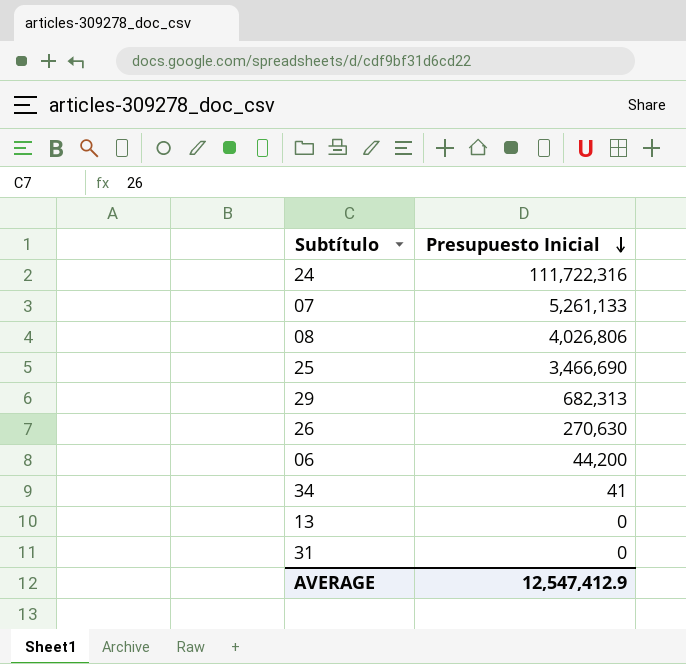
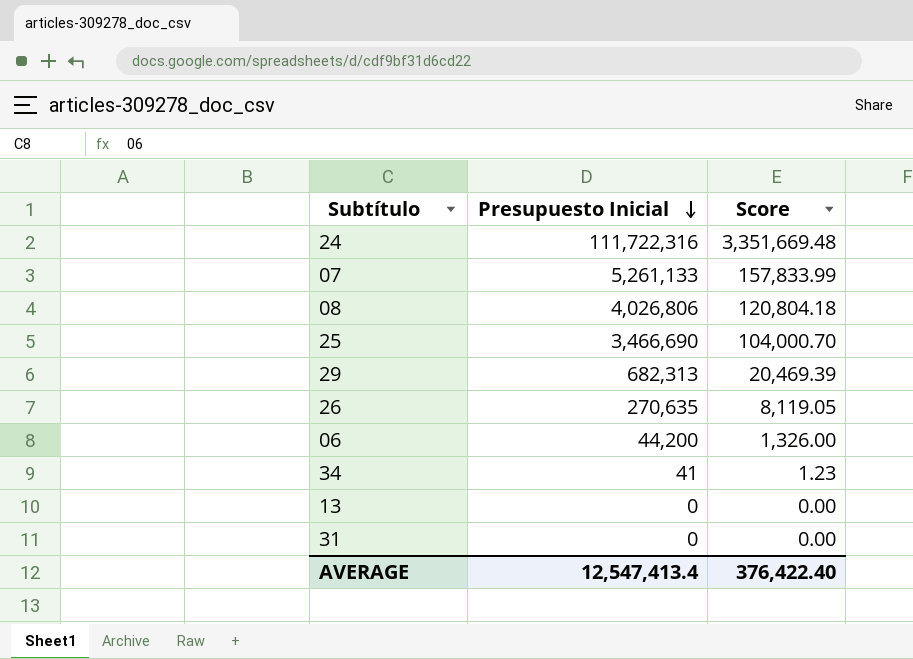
column Score | formula: none -> [Presupuesto Inicial] * 0.03
26 | Presupuesto Inicial: 270,630 -> 270,635
AVERAGE | Presupuesto Inicial: 12,547,412.9 -> 12,547,413.4

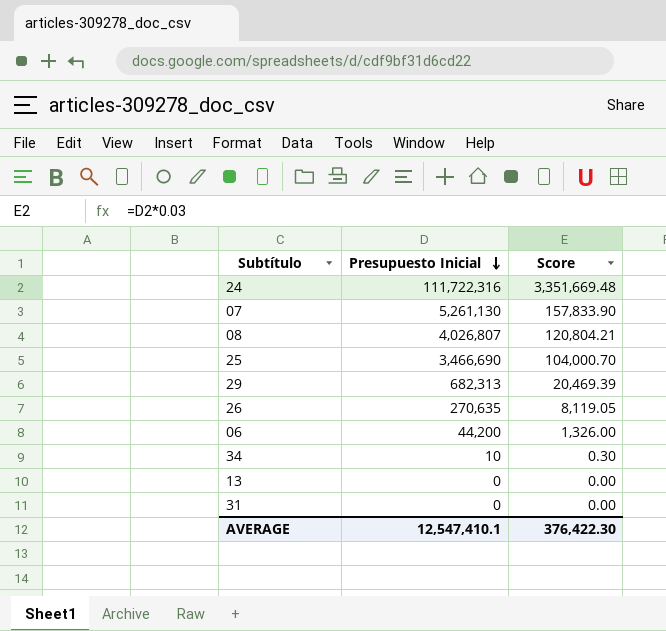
07 | Presupuesto Inicial: 5,261,133 -> 5,261,130
07 | Score: 157,833.99 -> 157,833.90
08 | Presupuesto Inicial: 4,026,806 -> 4,026,807
08 | Score: 120,804.18 -> 120,804.21
34 | Presupuesto Inicial: 41 -> 10
34 | Score: 1.23 -> 0.30
AVERAGE | Presupuesto Inicial: 12,547,413.4 -> 12,547,410.1
AVERAGE | Score: 376,422.40 -> 376,422.30

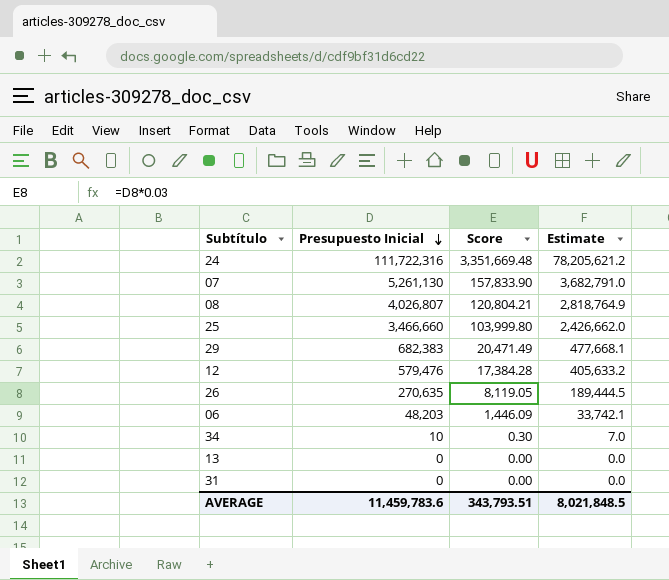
column Estimate | formula: none -> [Presupuesto Inicial] * 0.7
25 | Presupuesto Inicial: 3,466,690 -> 3,466,660
25 | Score: 104,000.70 -> 103,999.80
29 | Presupuesto Inicial: 682,313 -> 682,383
29 | Score: 20,469.39 -> 20,471.49
row 12: none -> 579,476 | 17,384.28 | 405,633.2
06 | Presupuesto Inicial: 44,200 -> 48,203
06 | Score: 1,326.00 -> 1,446.09
AVERAGE | Presupuesto Inicial: 12,547,410.1 -> 11,459,783.6
AVERAGE | Score: 376,422.30 -> 343,793.51

